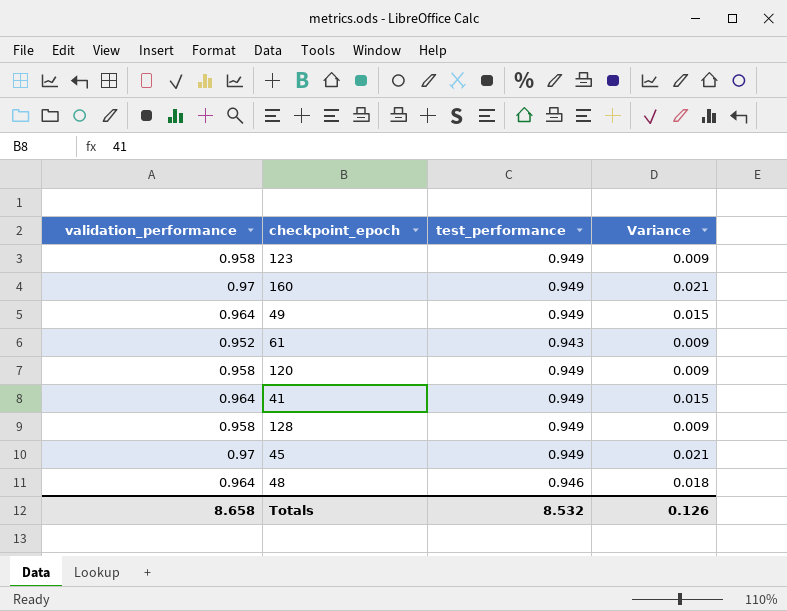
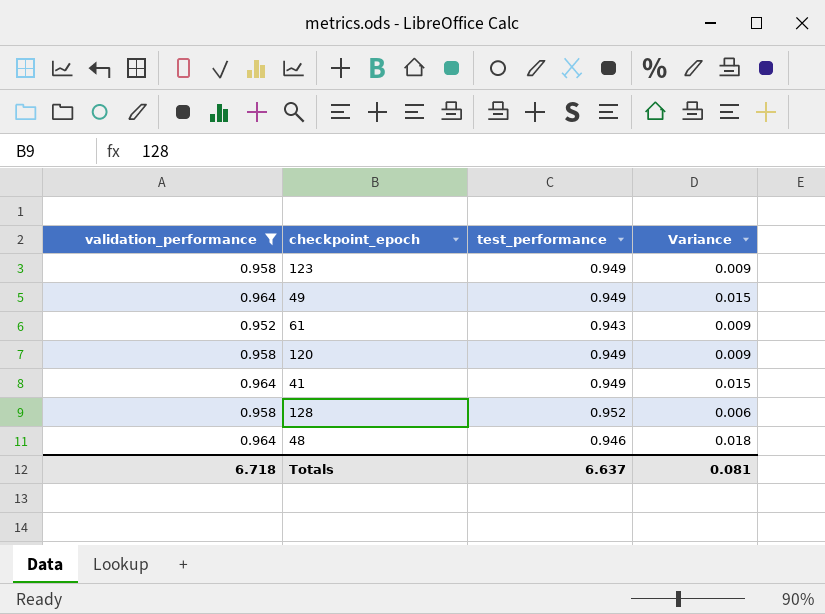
filter: none -> validation_performance != 0.97
128 | test_performance: 0.949 -> 0.952
128 | Variance: 0.009 -> 0.006
Totals | validation_performance: 8.658 -> 6.718
Totals | test_performance: 8.532 -> 6.637
Totals | Variance: 0.126 -> 0.081

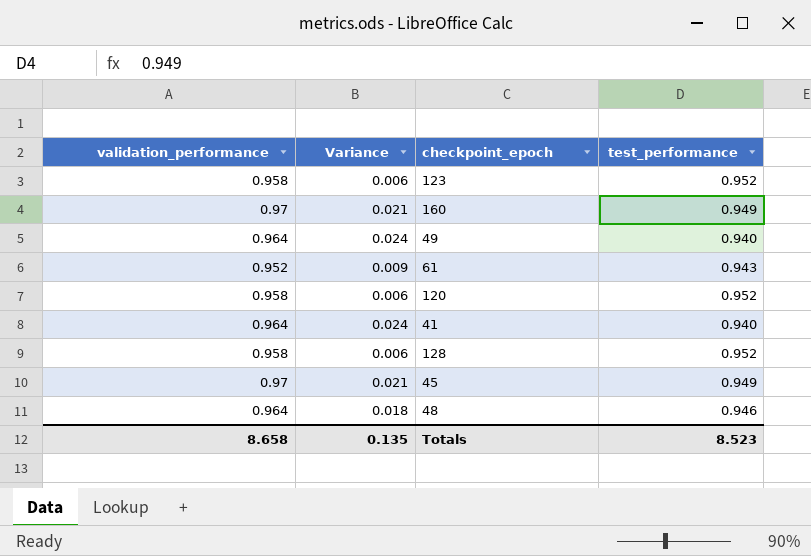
filter: validation_performance != 0.97 -> none
column Variance | position: 4 -> 2
123 | Variance: 0.009 -> 0.006
123 | test_performance: 0.949 -> 0.952
49 | Variance: 0.015 -> 0.024
49 | test_performance: 0.949 -> 0.940
120 | Variance: 0.009 -> 0.006
120 | test_performance: 0.949 -> 0.952
41 | Variance: 0.015 -> 0.024
41 | test_performance: 0.949 -> 0.940
Totals | validation_performance: 6.718 -> 8.658
Totals | Variance: 0.081 -> 0.135
Totals | test_performance: 6.637 -> 8.523

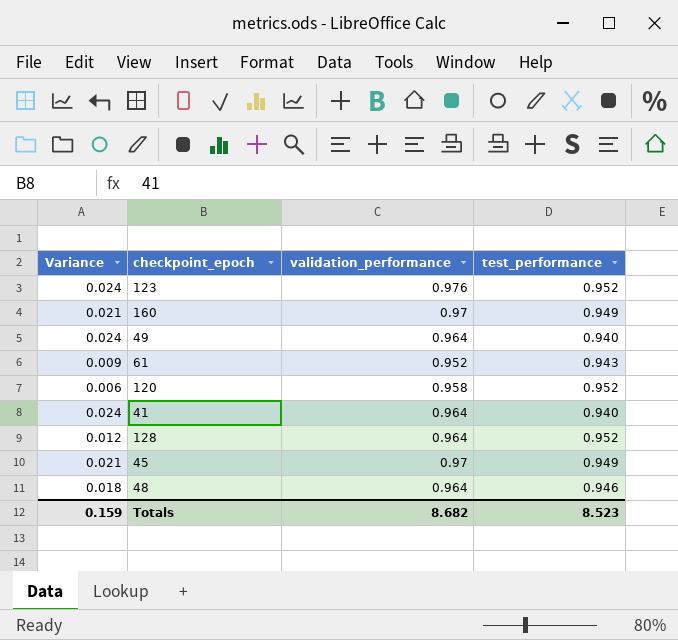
column validation_performance | position: 1 -> 3
123 | Variance: 0.006 -> 0.024
123 | validation_performance: 0.958 -> 0.976
128 | Variance: 0.006 -> 0.012
128 | validation_performance: 0.958 -> 0.964
Totals | Variance: 0.135 -> 0.159
Totals | validation_performance: 8.658 -> 8.682

